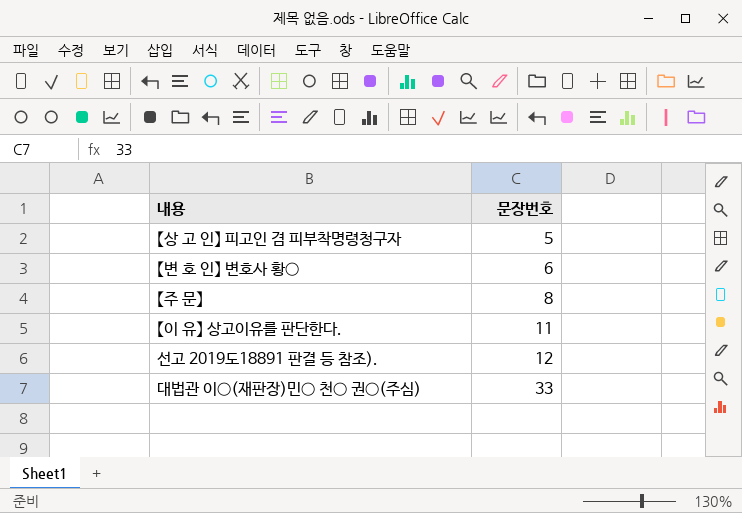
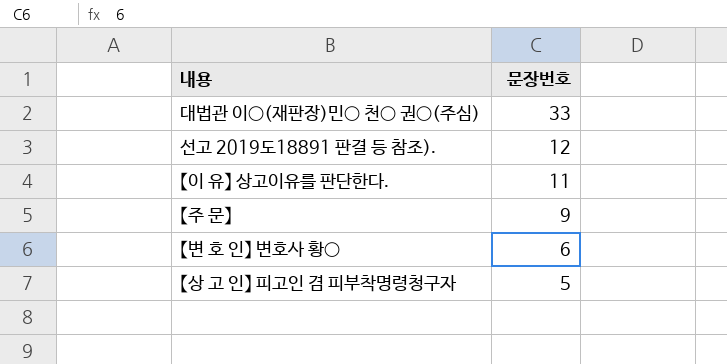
row order: 문장번호 ascending -> 문장번호 descending
【주 문】 | 문장번호: 8 -> 9

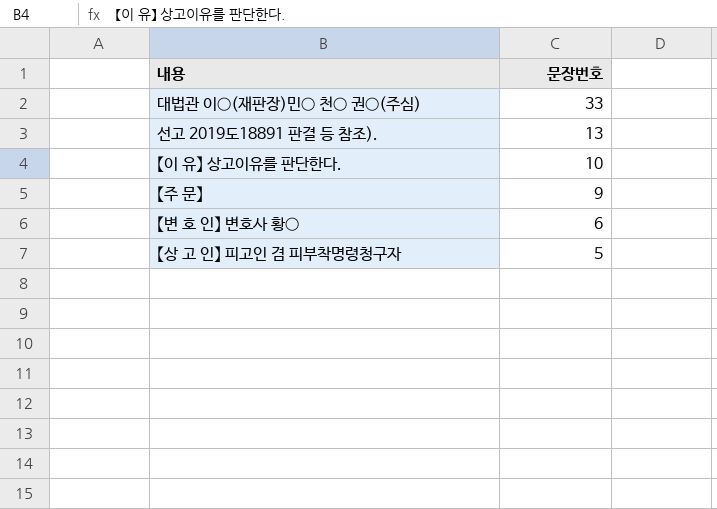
선고 2019도18891 판결 등 참조). | 문장번호: 12 -> 13
【이 유】 상고이유를 판단한다. | 문장번호: 11 -> 10

